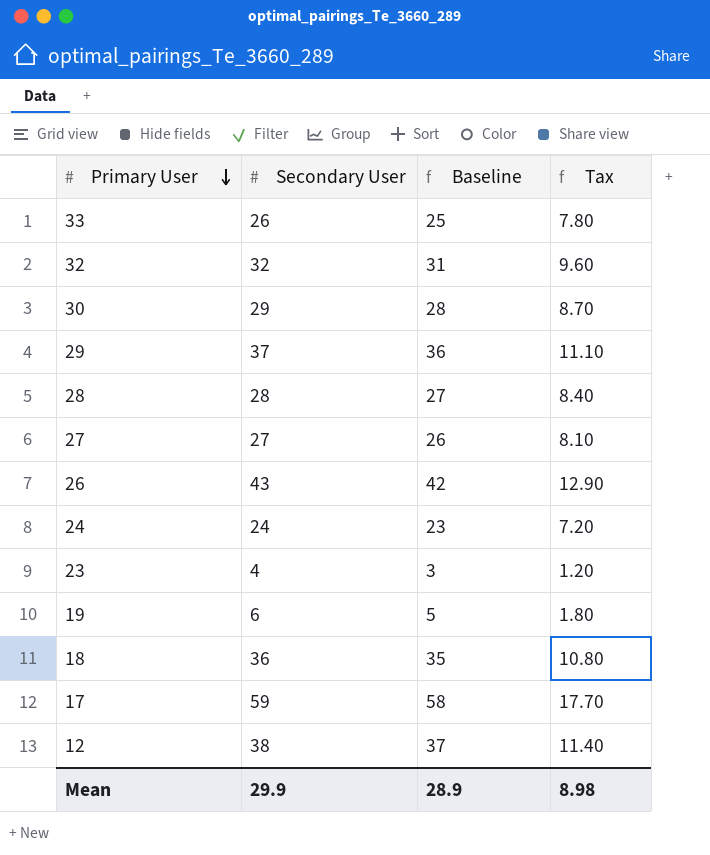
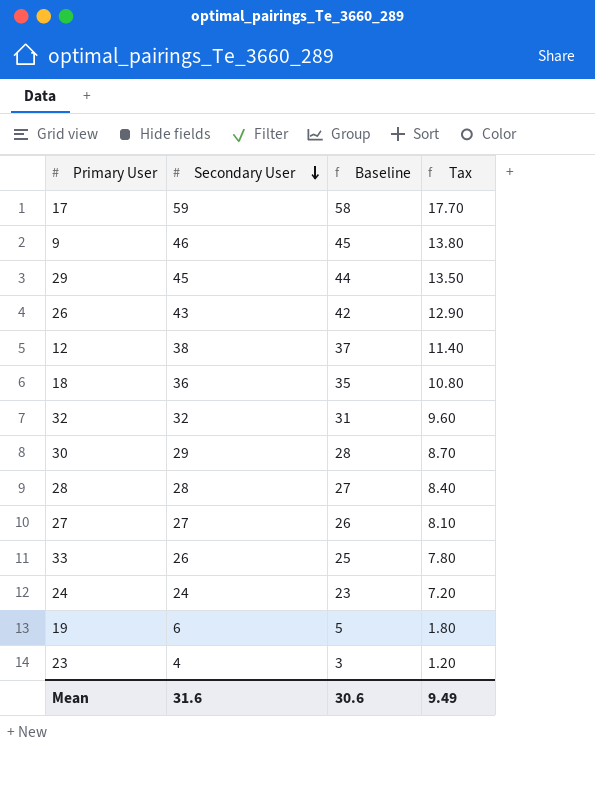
row order: Primary User descending -> Secondary User descending
row 9: none -> 46 | 45 | 13.80
29 | Secondary User: 37 -> 45
29 | Baseline: 36 -> 44
29 | Tax: 11.10 -> 13.50
Mean | Secondary User: 29.9 -> 31.6
Mean | Baseline: 28.9 -> 30.6
Mean | Tax: 8.98 -> 9.49

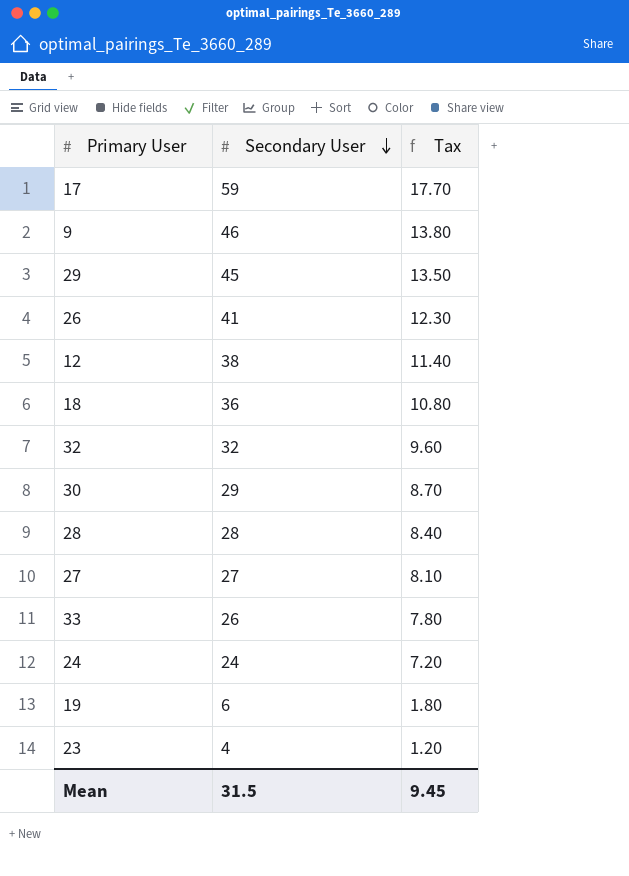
column Baseline | formula: [Secondary User] - 1 -> none
26 | Secondary User: 43 -> 41
26 | Tax: 12.90 -> 12.30
Mean | Secondary User: 31.6 -> 31.5
Mean | Tax: 9.49 -> 9.45

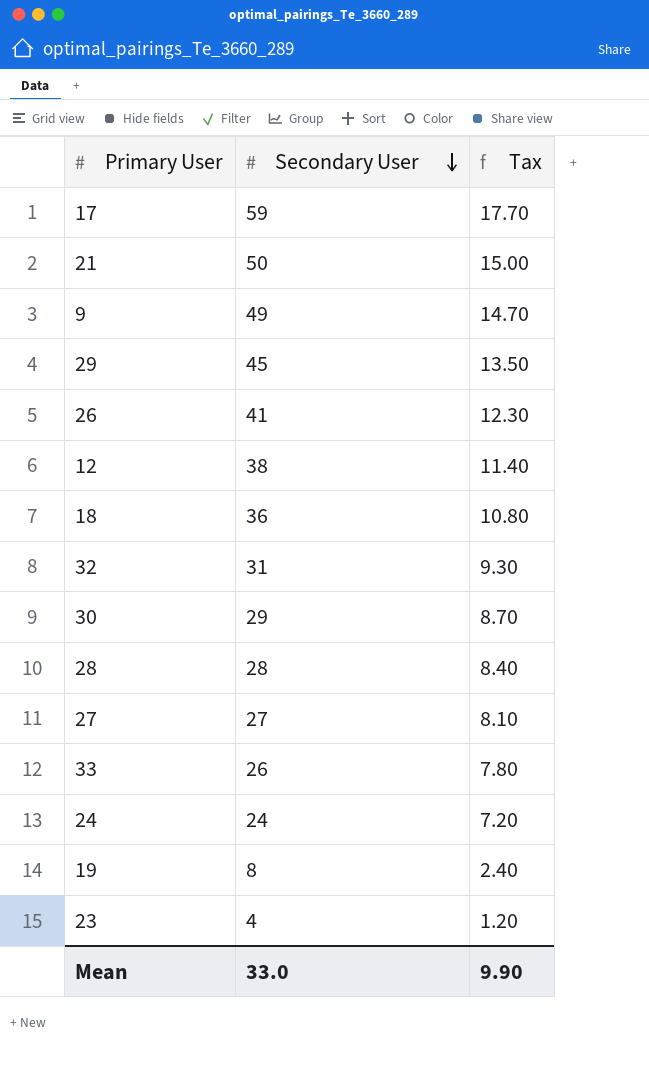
row 21: none -> 50 | 15.00
9 | Secondary User: 46 -> 49
9 | Tax: 13.80 -> 14.70
32 | Secondary User: 32 -> 31
32 | Tax: 9.60 -> 9.30
19 | Secondary User: 6 -> 8
19 | Tax: 1.80 -> 2.40
Mean | Secondary User: 31.5 -> 33.0
Mean | Tax: 9.45 -> 9.90

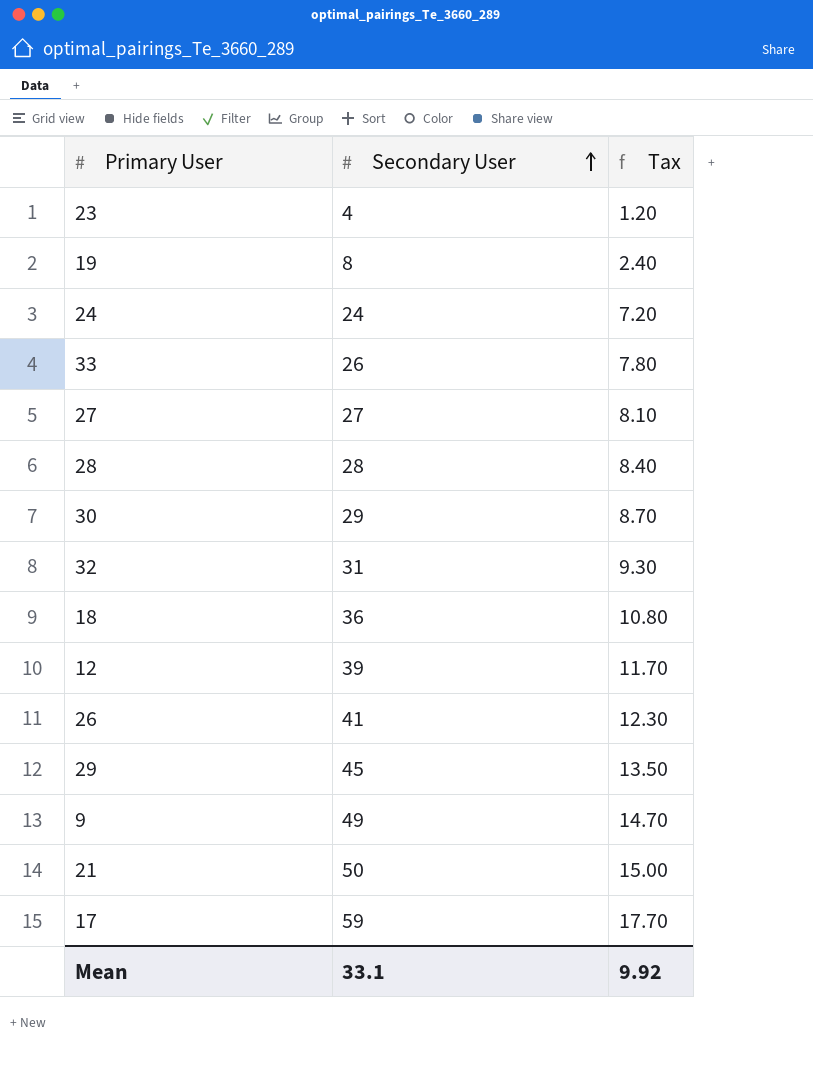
row order: Secondary User descending -> Secondary User ascending
12 | Secondary User: 38 -> 39
12 | Tax: 11.40 -> 11.70
Mean | Secondary User: 33.0 -> 33.1
Mean | Tax: 9.90 -> 9.92

